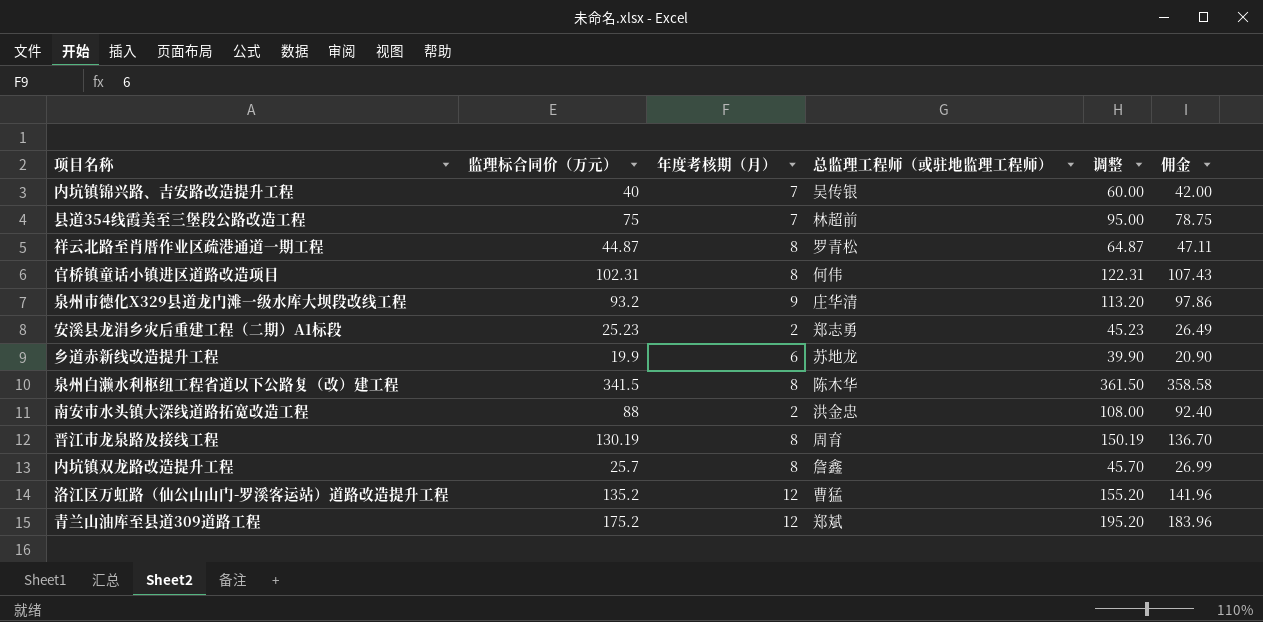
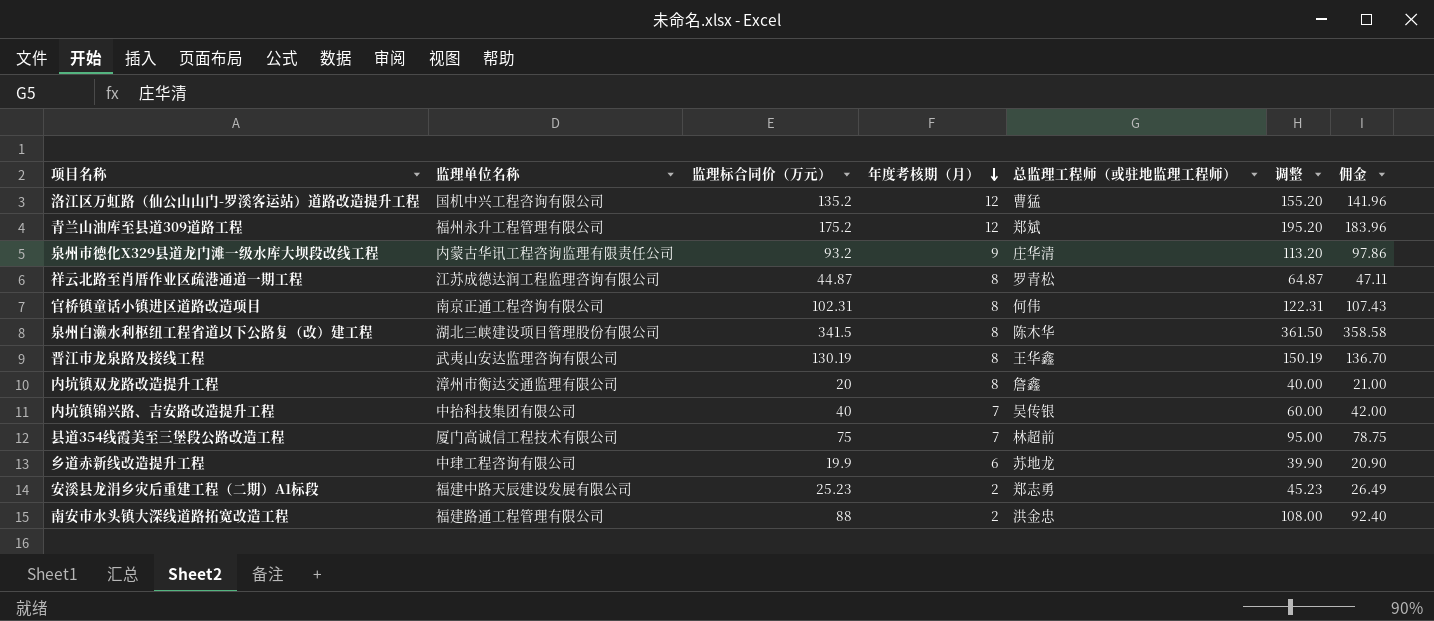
row order: none -> 年度考核期（月） descending
column 监理单位名称 | position: none -> 2
晋江市龙泉路及接线工程 | 总监理工程师（或驻地监理工程师）: 周育 -> 王华鑫
内坑镇双龙路改造提升工程 | 监理标合同价（万元）: 25.7 -> 20
内坑镇双龙路改造提升工程 | 调整: 45.70 -> 40.00
内坑镇双龙路改造提升工程 | 佣金: 26.99 -> 21.00

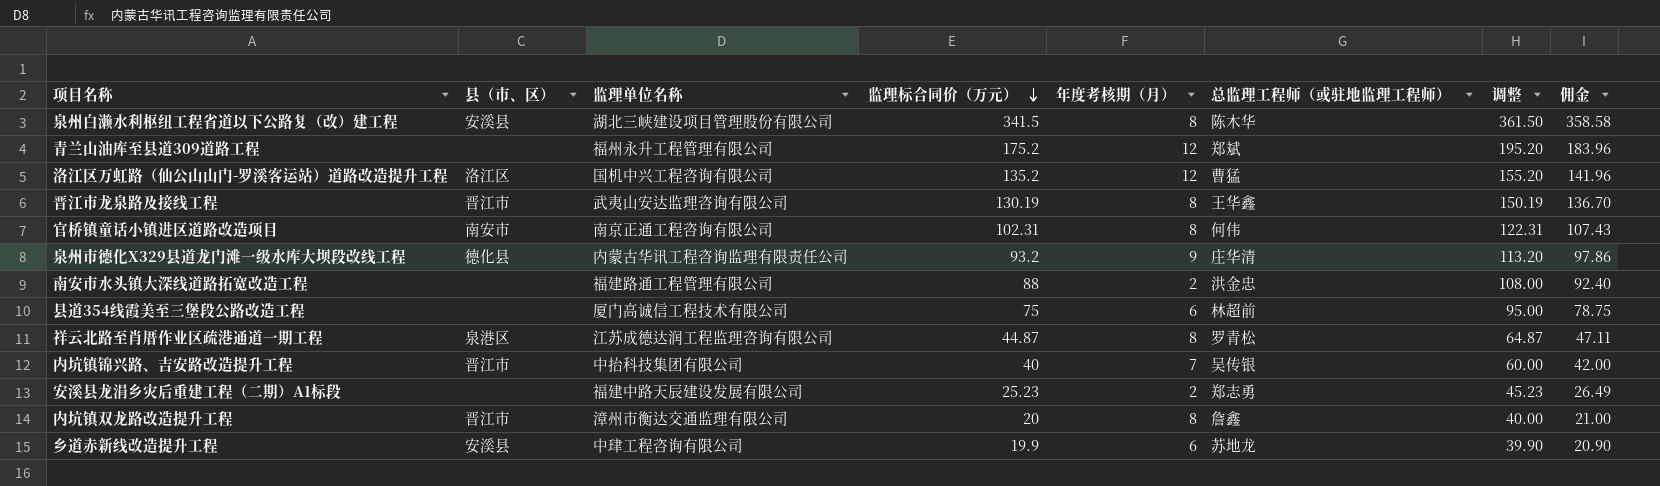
row order: 年度考核期（月） descending -> 监理标合同价（万元） descending
column 县（市、区） | position: none -> 2
县道354线霞美至三堡段公路改造工程 | 年度考核期（月）: 7 -> 6

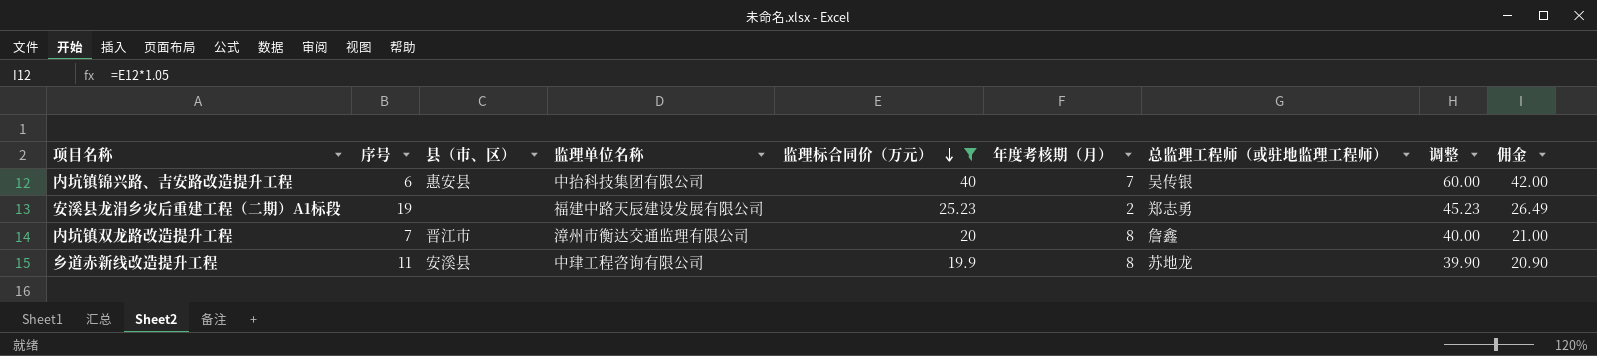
filter: none -> 监理标合同价（万元） <= 40
column 序号 | position: none -> 2
内坑镇锦兴路、吉安路改造提升工程 | 县（市、区）: 晋江市 -> 惠安县
乡道赤新线改造提升工程 | 年度考核期（月）: 6 -> 8

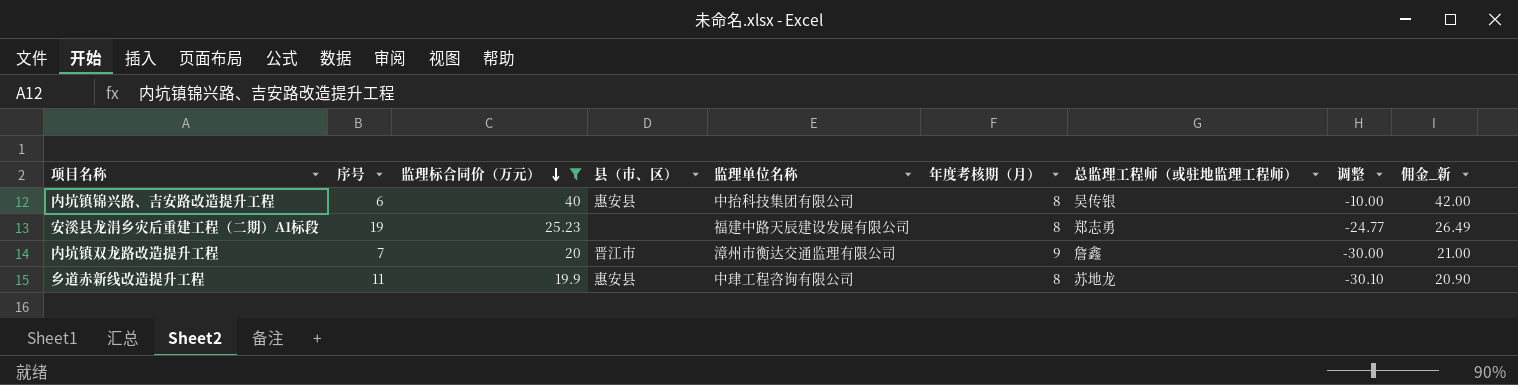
column 监理标合同价（万元） | position: 5 -> 3
column 调整 | formula: [监理标合同价（万元）] + 20 -> [监理标合同价（万元）] - 50
column name: 佣金 -> 佣金_新
内坑镇锦兴路、吉安路改造提升工程 | 年度考核期（月）: 7 -> 8
安溪县龙涓乡灾后重建工程（二期）A1标段 | 年度考核期（月）: 2 -> 8
内坑镇双龙路改造提升工程 | 年度考核期（月）: 8 -> 9
乡道赤新线改造提升工程 | 县（市、区）: 安溪县 -> 惠安县

